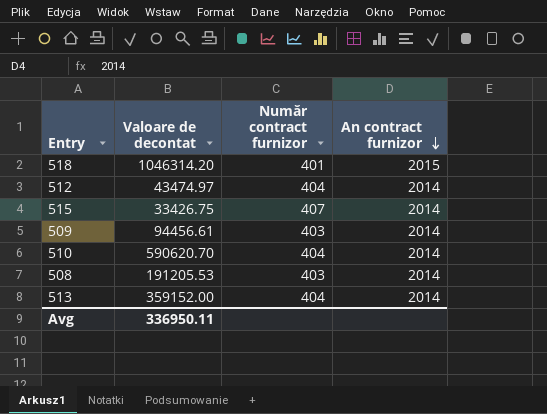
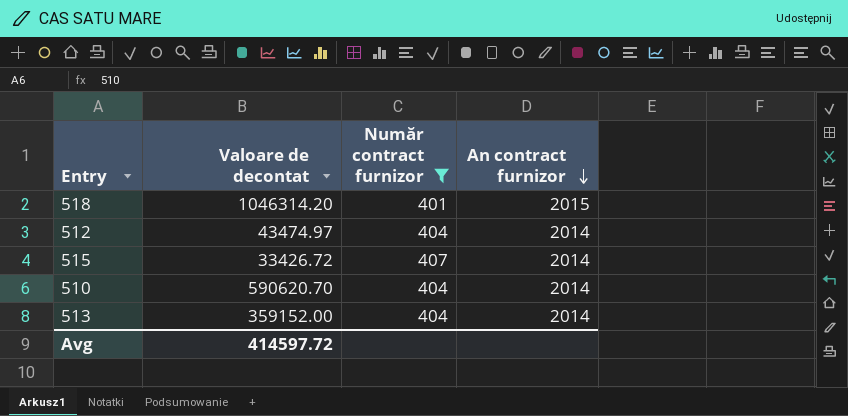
filter: none -> Număr contract furnizor != 403
515 | Valoare de decontat: 33426.75 -> 33426.72
Avg | Valoare de decontat: 336950.11 -> 414597.72

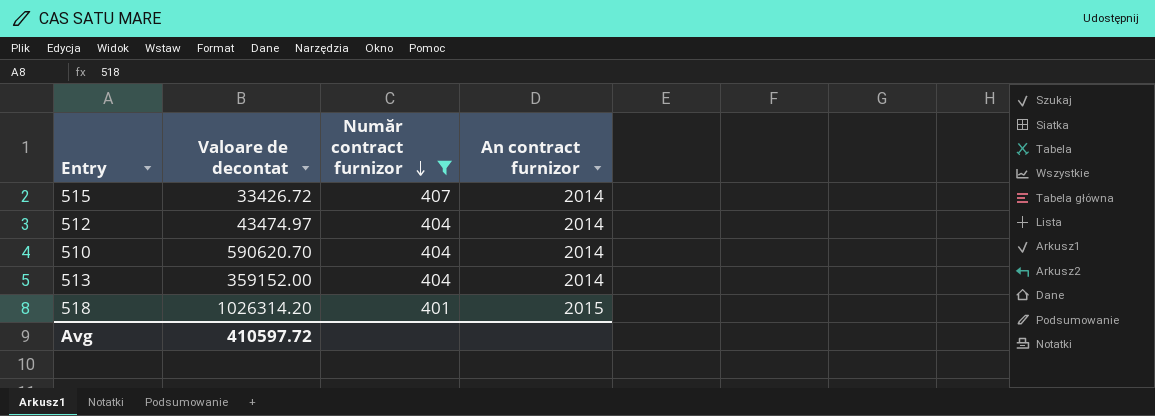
row order: An contract furnizor descending -> Număr contract furnizor descending
518 | Valoare de decontat: 1046314.20 -> 1026314.20
Avg | Valoare de decontat: 414597.72 -> 410597.72

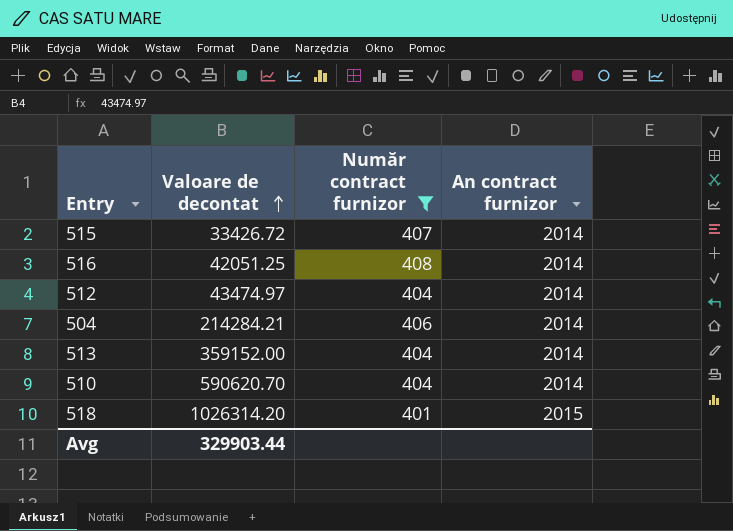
row order: Număr contract furnizor descending -> Valoare de decontat ascending
row 516: none -> 42051.25 | 408 | 2014
row 504: none -> 214284.21 | 406 | 2014
Avg | Valoare de decontat: 410597.72 -> 329903.44

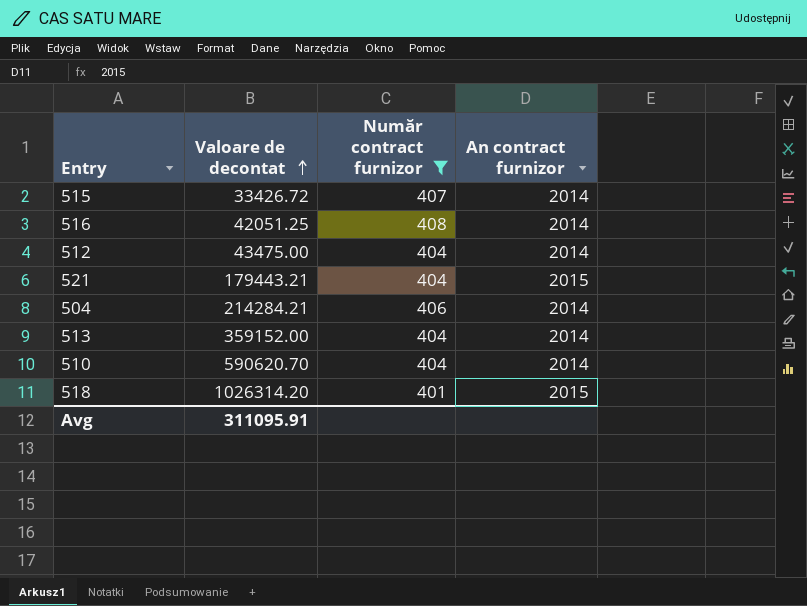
512 | Valoare de decontat: 43474.97 -> 43475.00
row 521: none -> 179443.21 | 404 | 2015
Avg | Valoare de decontat: 329903.44 -> 311095.91

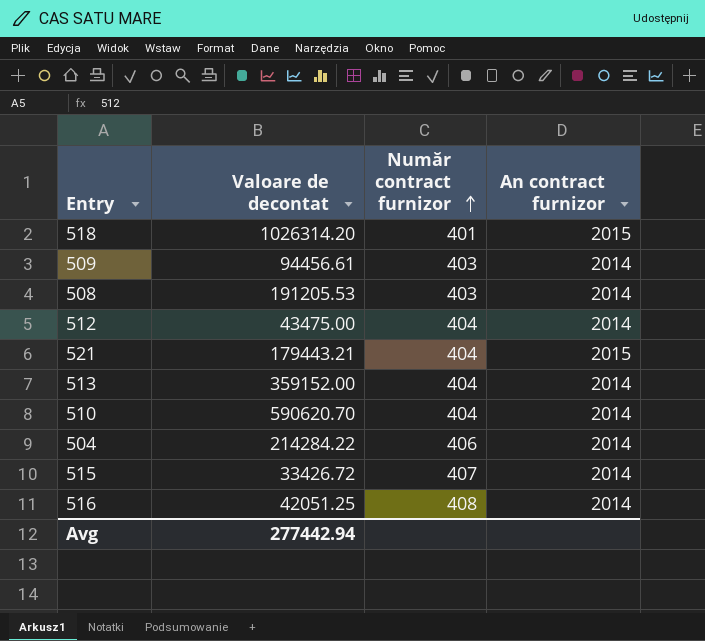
filter: Număr contract furnizor != 403 -> none
row order: Valoare de decontat ascending -> Număr contract furnizor ascending
504 | Valoare de decontat: 214284.21 -> 214284.22
Avg | Valoare de decontat: 311095.91 -> 277442.94

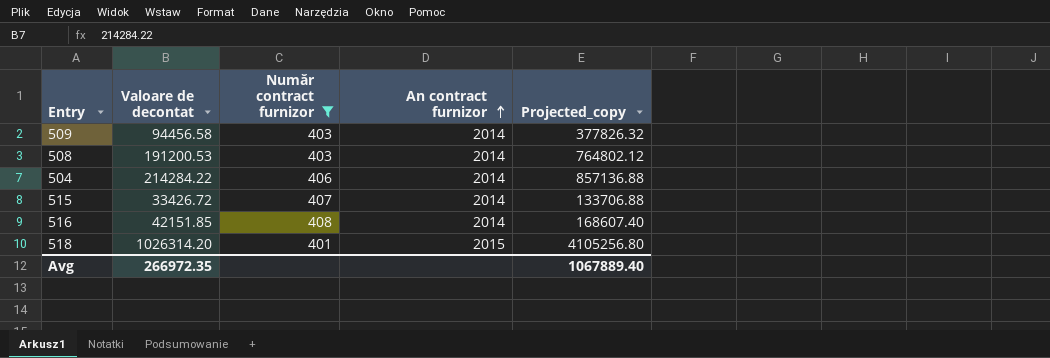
filter: none -> Număr contract furnizor != 404
row order: Număr contract furnizor ascending -> An contract furnizor ascending
column Projected_copy | formula: none -> [Valoare de decontat] * 4
509 | Valoare de decontat: 94456.61 -> 94456.58
508 | Valoare de decontat: 191205.53 -> 191200.53
516 | Valoare de decontat: 42051.25 -> 42151.85
Avg | Valoare de decontat: 277442.94 -> 266972.35

